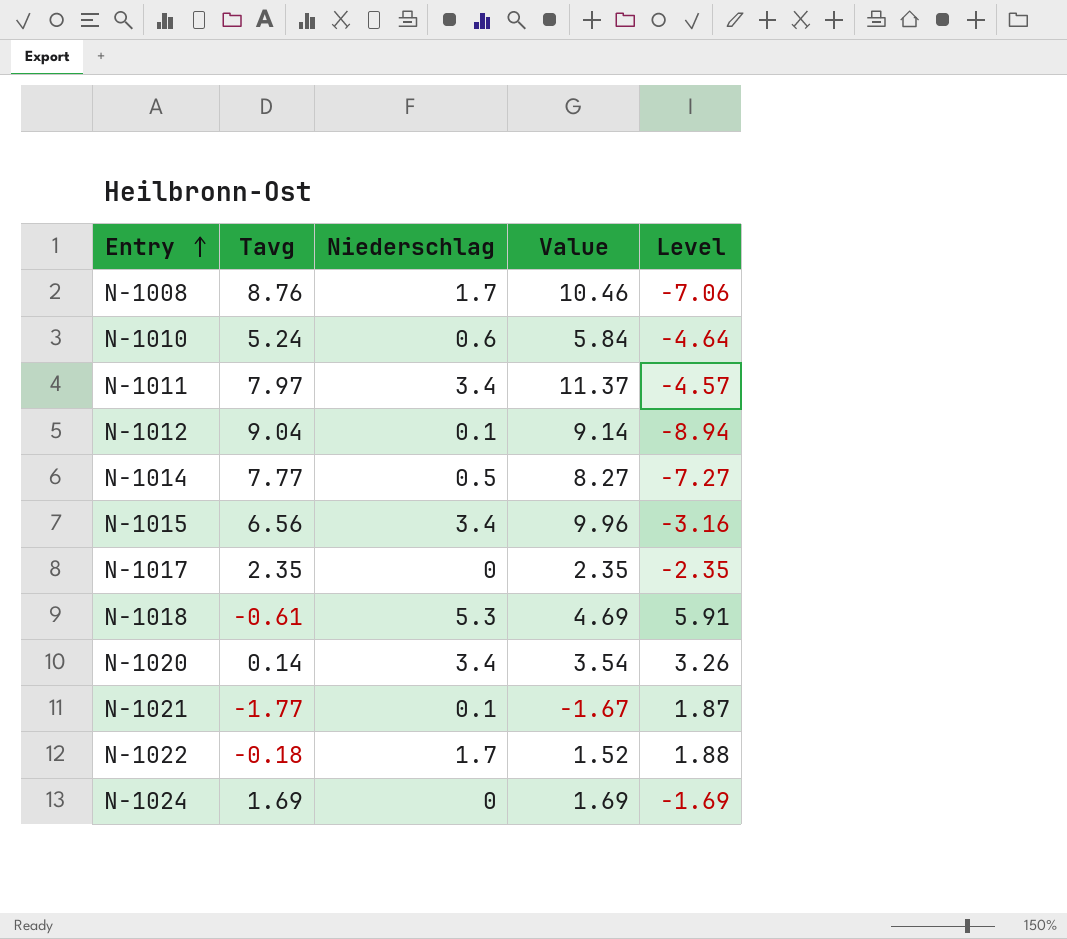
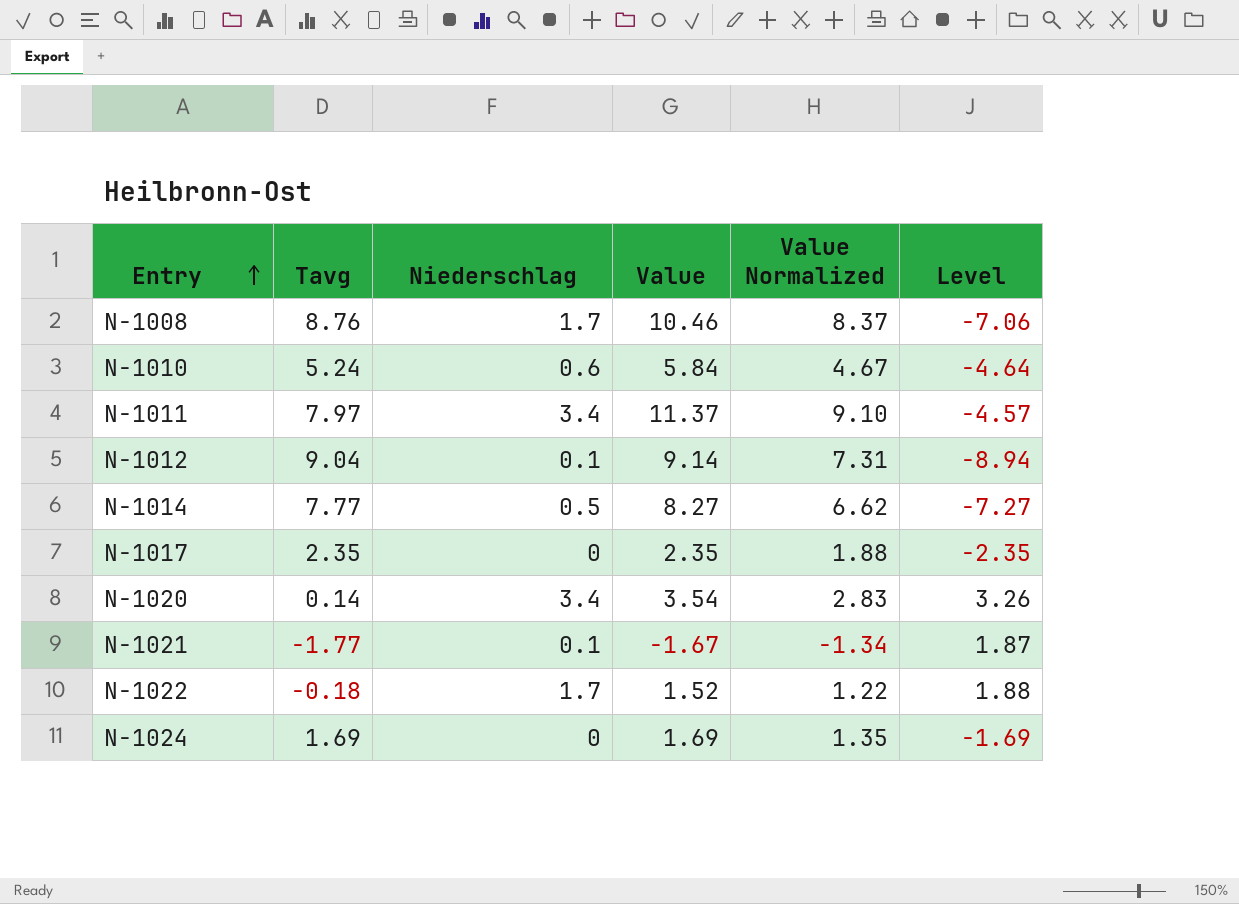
column Value Normalized | formula: none -> [Value] * 0.8
row N-1015: 6.56 | 3.4 | 9.96 | -3.16 -> none
row N-1018: -0.61 | 5.3 | 4.69 | 5.91 -> none

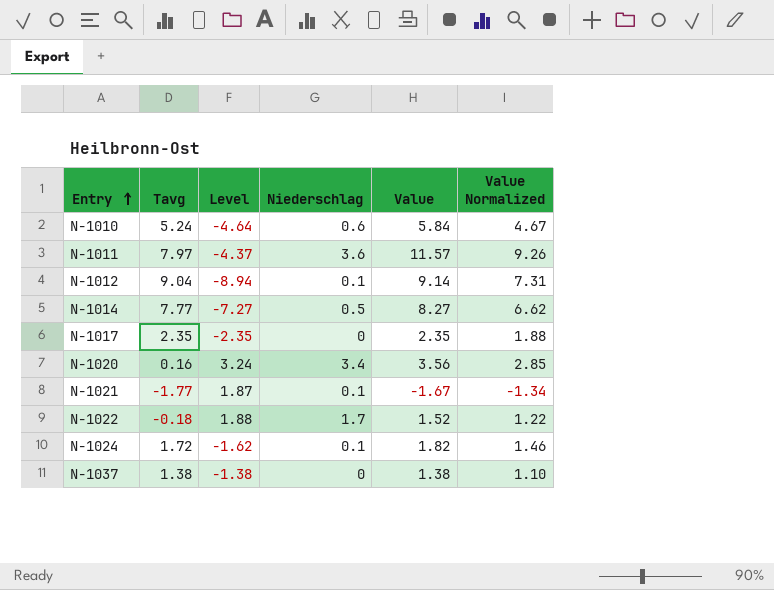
column Level | position: 6 -> 3
row N-1008: 8.76 | 1.7 | 10.46 | 8.37 | -7.06 -> none
N-1011 | Level: -4.57 -> -4.37
N-1011 | Niederschlag: 3.4 -> 3.6
N-1011 | Value: 11.37 -> 11.57
N-1011 | Value Normalized: 9.10 -> 9.26
N-1020 | Tavg: 0.14 -> 0.16
N-1020 | Level: 3.26 -> 3.24
N-1020 | Value: 3.54 -> 3.56
N-1020 | Value Normalized: 2.83 -> 2.85
N-1024 | Tavg: 1.69 -> 1.72
N-1024 | Level: -1.69 -> -1.62
N-1024 | Niederschlag: 0 -> 0.1
N-1024 | Value: 1.69 -> 1.82
N-1024 | Value Normalized: 1.35 -> 1.46
row N-1037: none -> 1.38 | -1.38 | 0 | 1.38 | 1.10

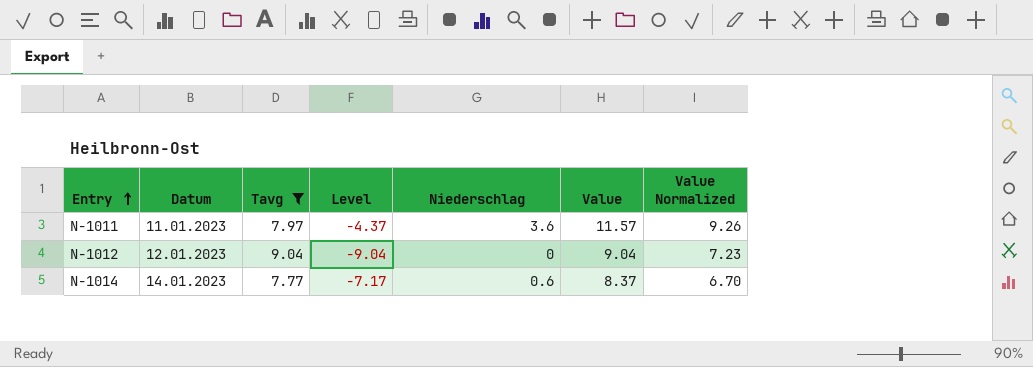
filter: none -> Tavg >= 7.77
column Datum | position: none -> 2
N-1012 | Level: -8.94 -> -9.04
N-1012 | Niederschlag: 0.1 -> 0
N-1012 | Value: 9.14 -> 9.04
N-1012 | Value Normalized: 7.31 -> 7.23
N-1014 | Level: -7.27 -> -7.17
N-1014 | Niederschlag: 0.5 -> 0.6
N-1014 | Value: 8.27 -> 8.37
N-1014 | Value Normalized: 6.62 -> 6.70

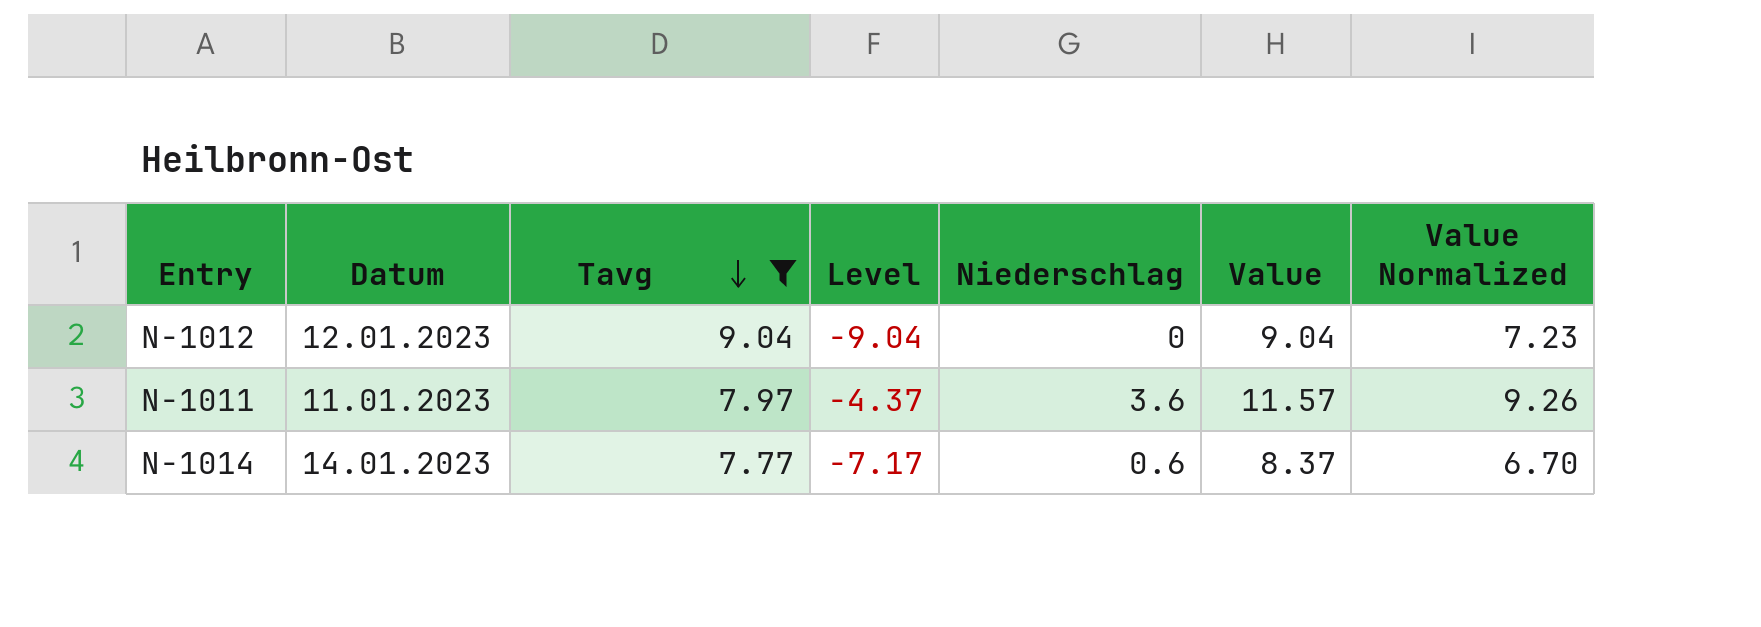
row order: Entry ascending -> Tavg descending

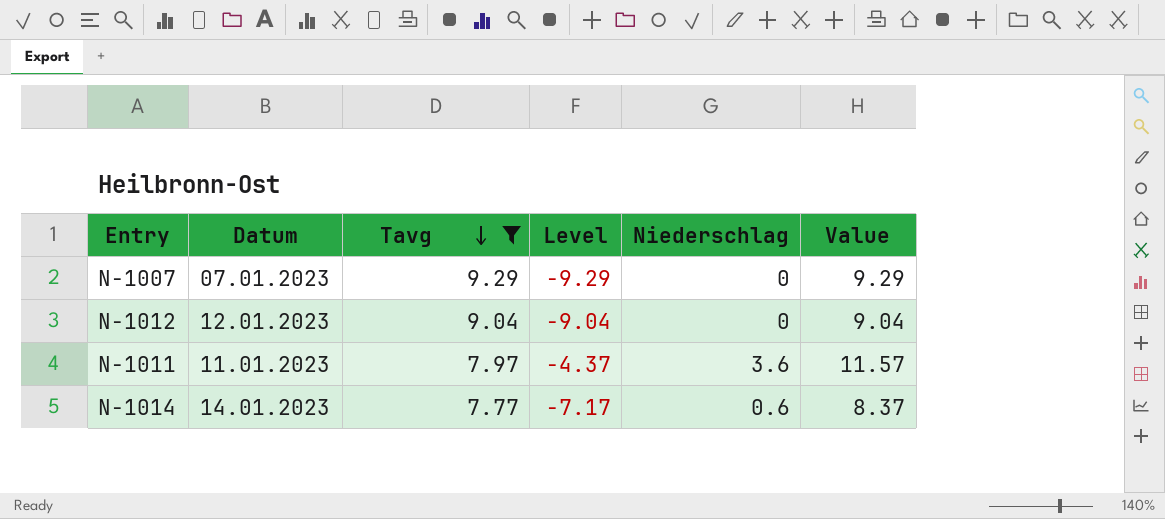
column Value Normalized | formula: [Value] * 0.8 -> none
row N-1007: none -> 07.01.2023 | 9.29 | -9.29 | 0 | 9.29

